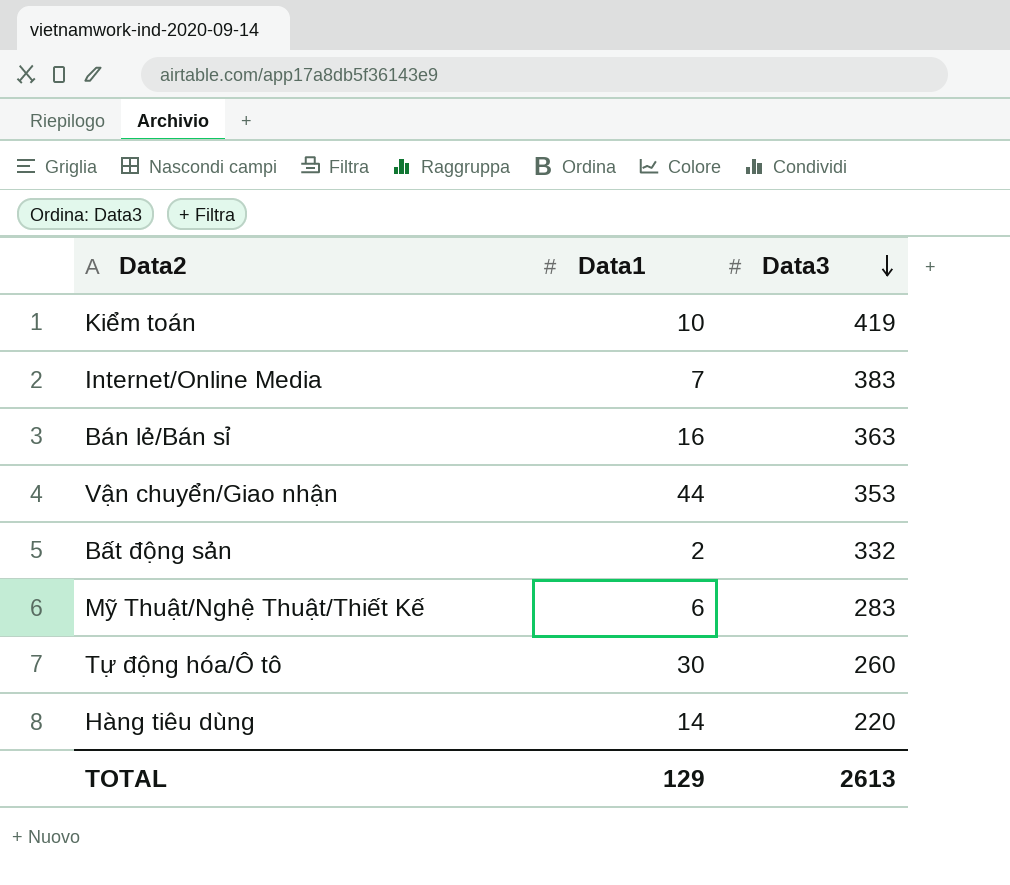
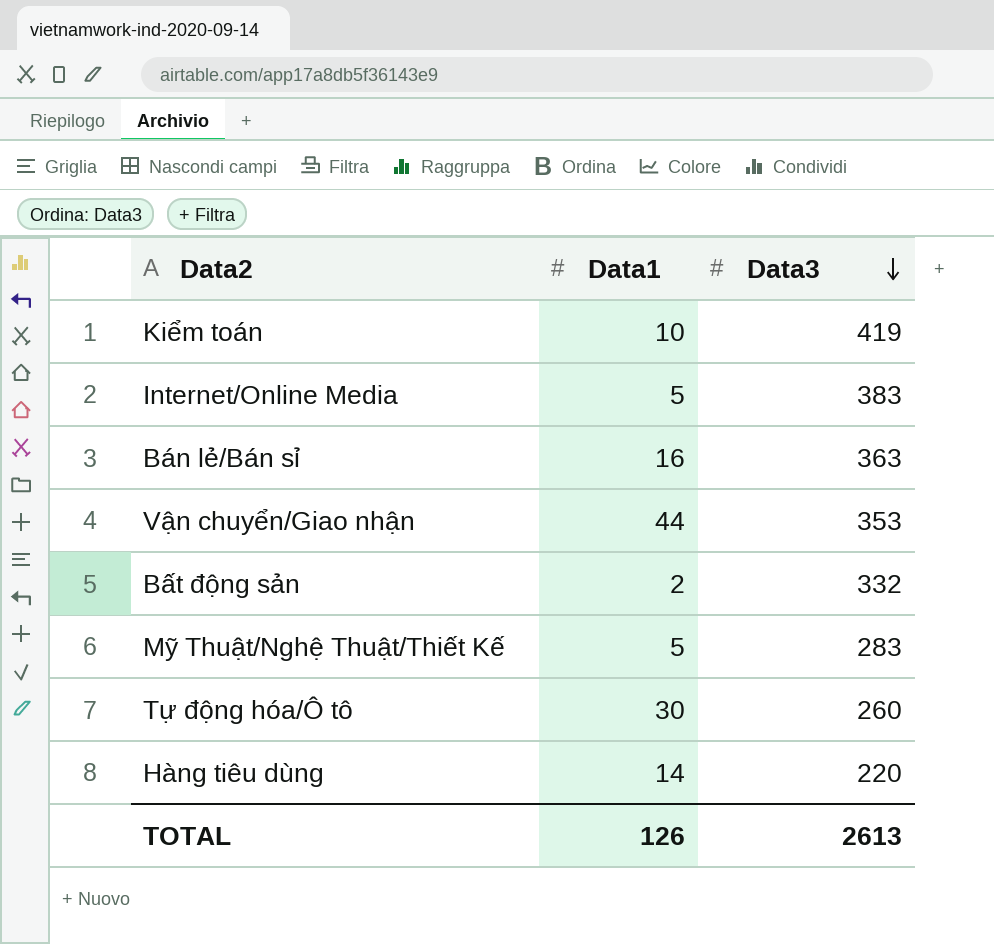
Internet/Online Media | Data1: 7 -> 5
Mỹ Thuật/Nghệ Thuật/Thiết Kế | Data1: 6 -> 5
TOTAL | Data1: 129 -> 126

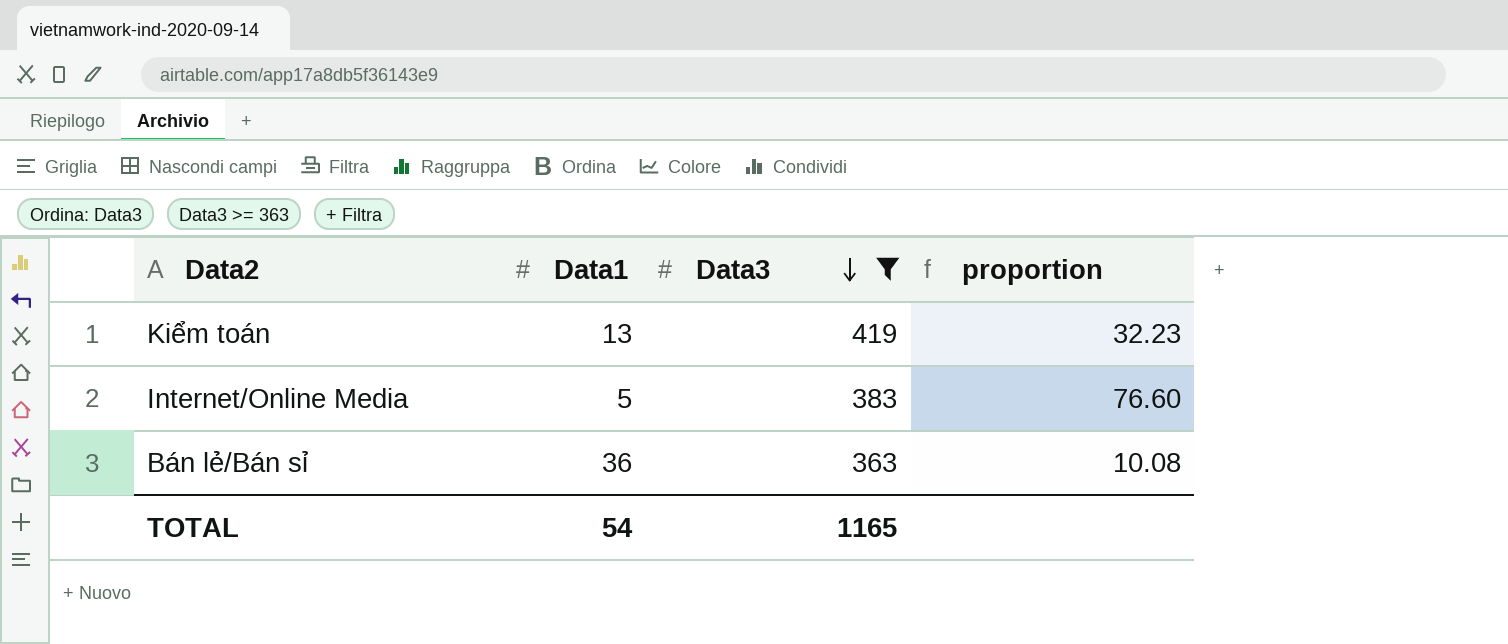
filter: none -> Data3 >= 363
column proportion | formula: none -> [Data3] / [Data1]
Kiểm toán | Data1: 10 -> 13
Bán lẻ/Bán sỉ | Data1: 16 -> 36
TOTAL | Data1: 126 -> 54
TOTAL | Data3: 2613 -> 1165

